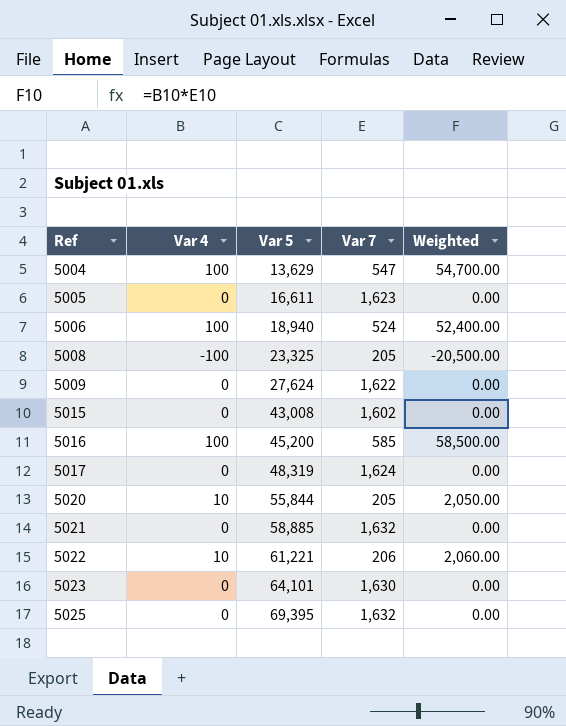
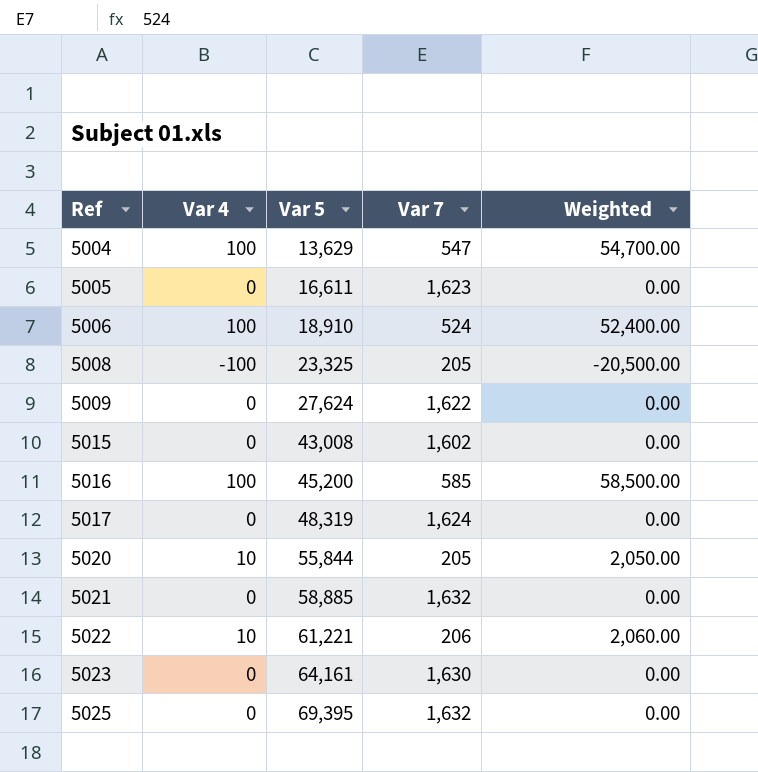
5006 | Var 5: 18,940 -> 18,910
5023 | Var 5: 64,101 -> 64,161

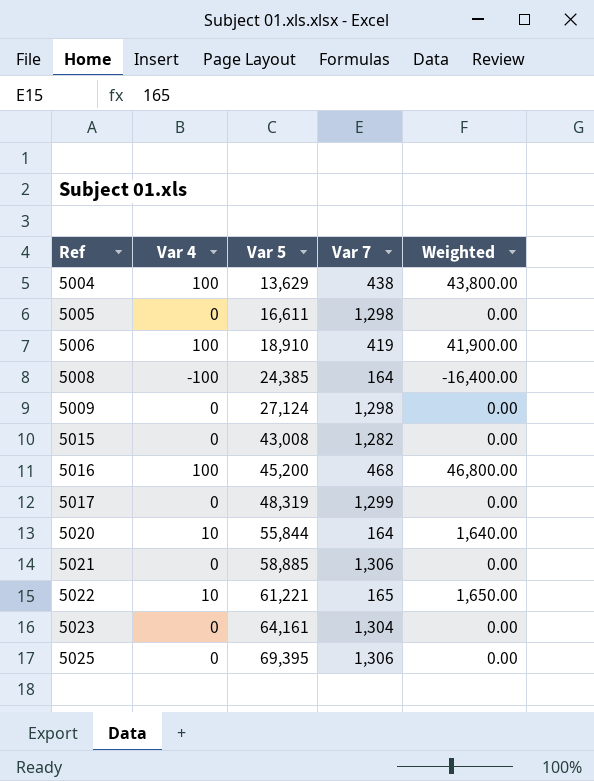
5004 | Var 7: 547 -> 438
5004 | Weighted: 54,700.00 -> 43,800.00
5005 | Var 7: 1,623 -> 1,298
5006 | Var 7: 524 -> 419
5006 | Weighted: 52,400.00 -> 41,900.00
5008 | Var 5: 23,325 -> 24,385
5008 | Var 7: 205 -> 164
5008 | Weighted: -20,500.00 -> -16,400.00
5009 | Var 5: 27,624 -> 27,124
5009 | Var 7: 1,622 -> 1,298
5015 | Var 7: 1,602 -> 1,282
5016 | Var 7: 585 -> 468
5016 | Weighted: 58,500.00 -> 46,800.00
5017 | Var 7: 1,624 -> 1,299
5020 | Var 7: 205 -> 164
5020 | Weighted: 2,050.00 -> 1,640.00
5021 | Var 7: 1,632 -> 1,306
5022 | Var 7: 206 -> 165
5022 | Weighted: 2,060.00 -> 1,650.00
5023 | Var 7: 1,630 -> 1,304
5025 | Var 7: 1,632 -> 1,306

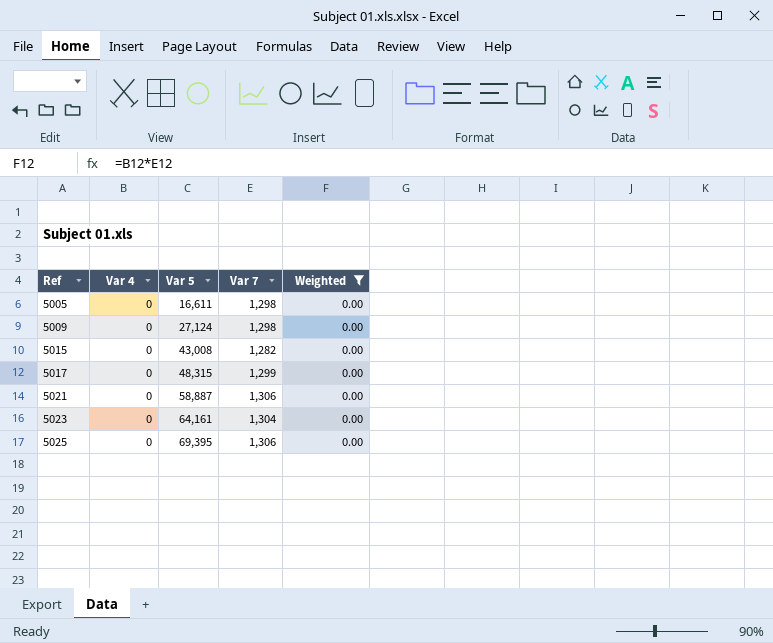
filter: none -> Weighted = 0.00
5017 | Var 5: 48,319 -> 48,315
5021 | Var 5: 58,885 -> 58,887

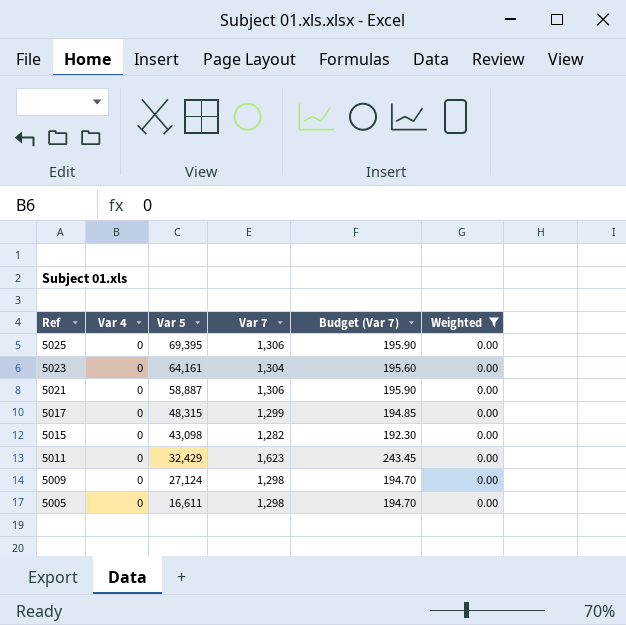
row order: Ref ascending -> Ref descending
column Budget (Var 7) | formula: none -> [Var 7] * 0.15
5015 | Var 5: 43,008 -> 43,098
row 5011: none -> 0 | 32,429 | 1,623 | 243.45 | 0.00

